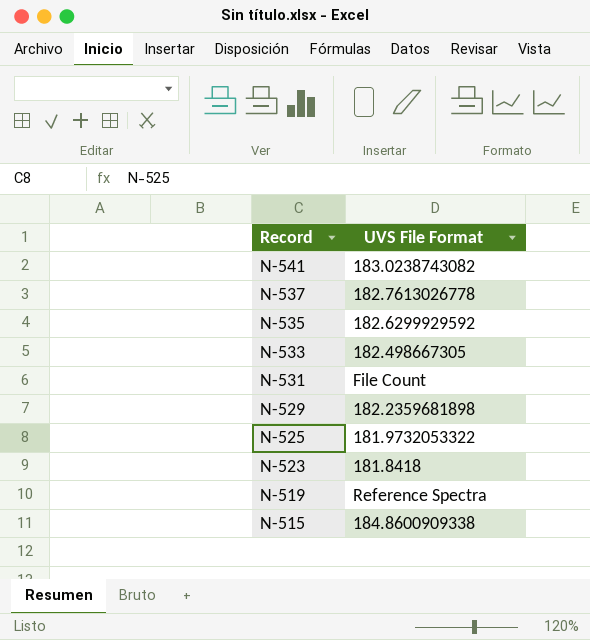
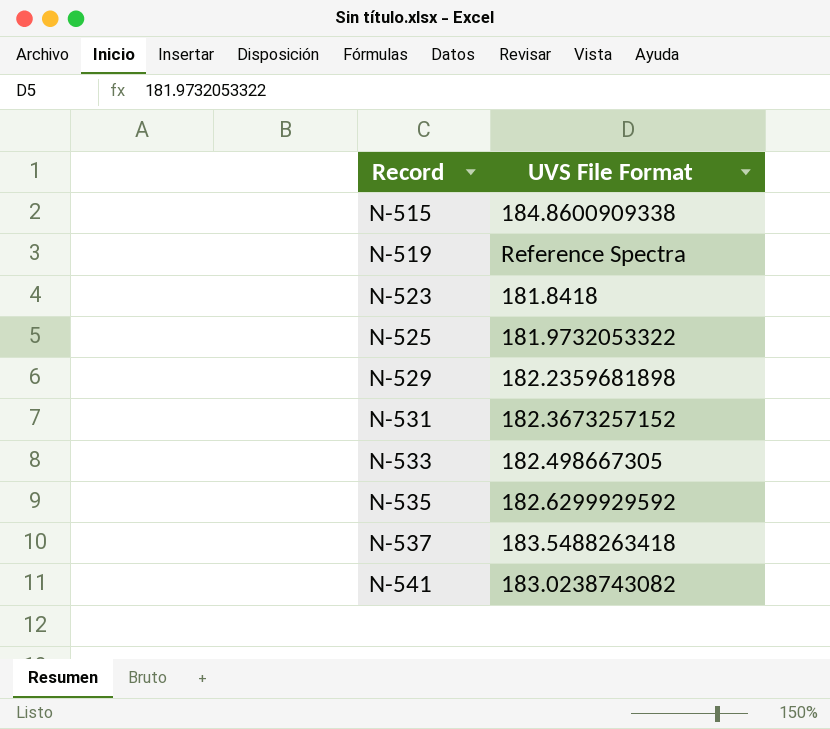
row order: Record descending -> Record ascending
N-531 | UVS File Format: File Count -> 182.3673257152
N-537 | UVS File Format: 182.7613026778 -> 183.5488263418

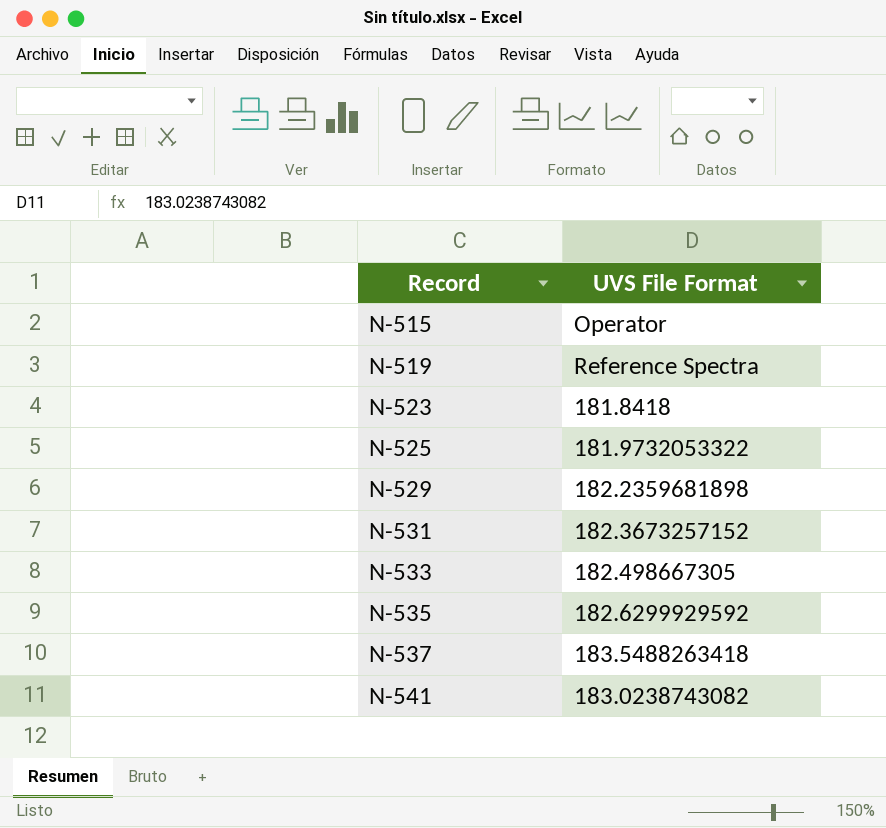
N-515 | UVS File Format: 184.8600909338 -> Operator

